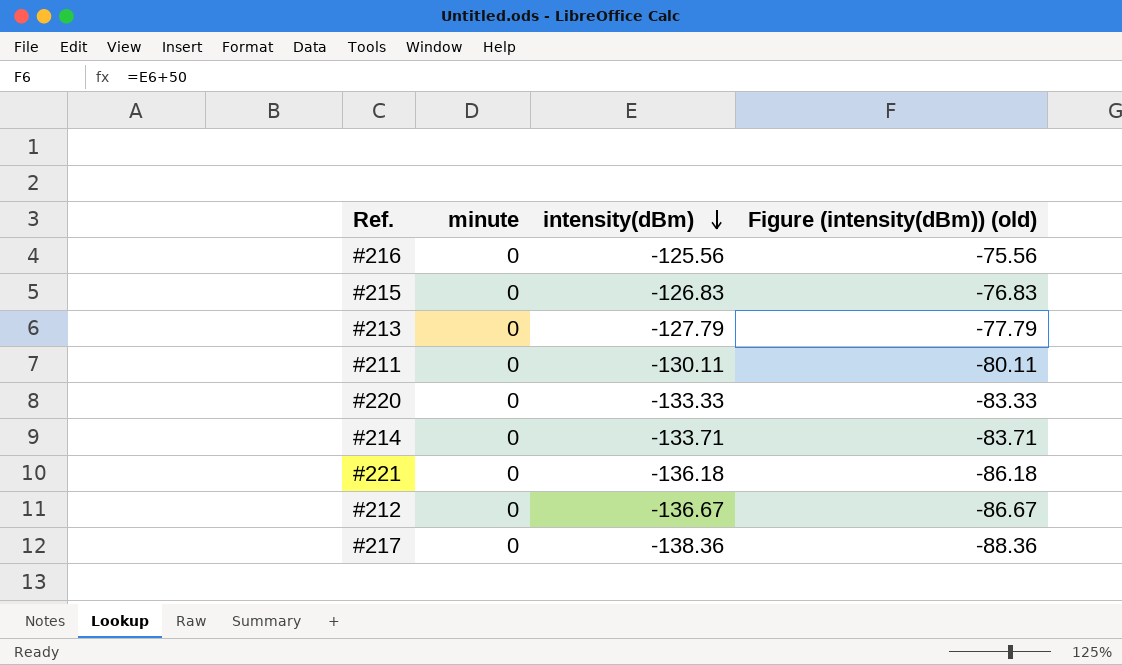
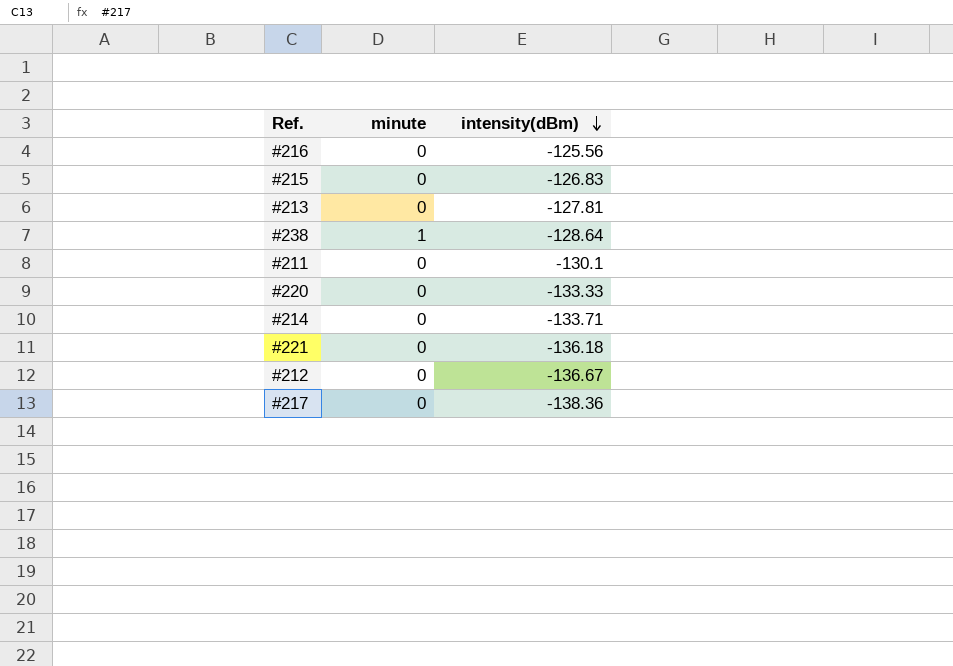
column Figure (intensity(dBm)) (old) | formula: [intensity(dBm)] + 50 -> none
#213 | intensity(dBm): -127.79 -> -127.81
row #238: none -> 1 | -128.64
#211 | intensity(dBm): -130.11 -> -130.1

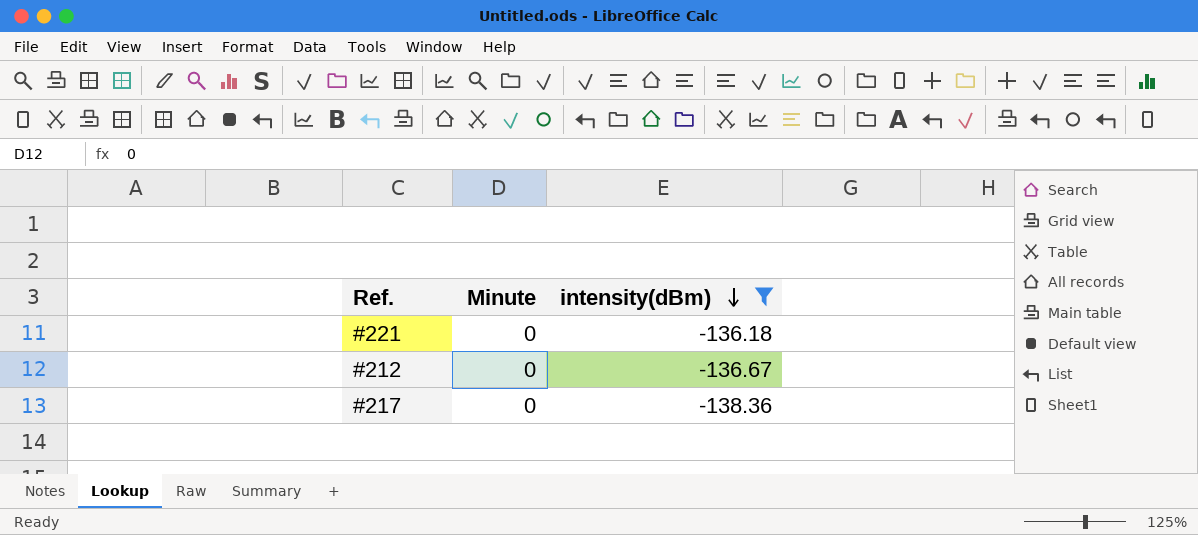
filter: none -> intensity(dBm) <= -136.18
column name: minute -> Minute

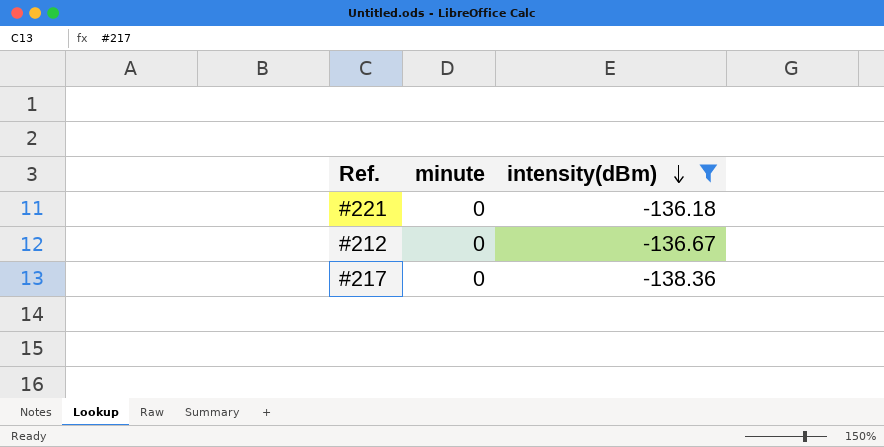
column name: Minute -> minute

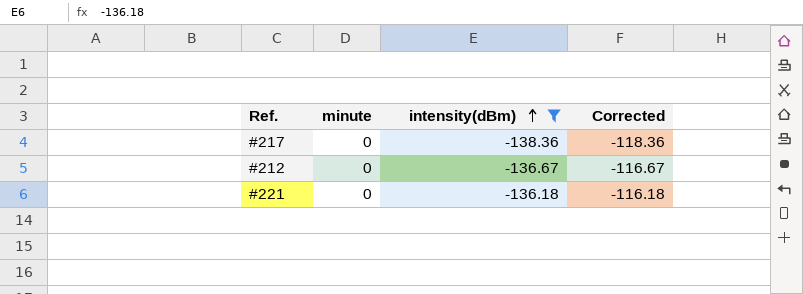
row order: intensity(dBm) descending -> intensity(dBm) ascending
column Corrected | formula: none -> [intensity(dBm)] + 20

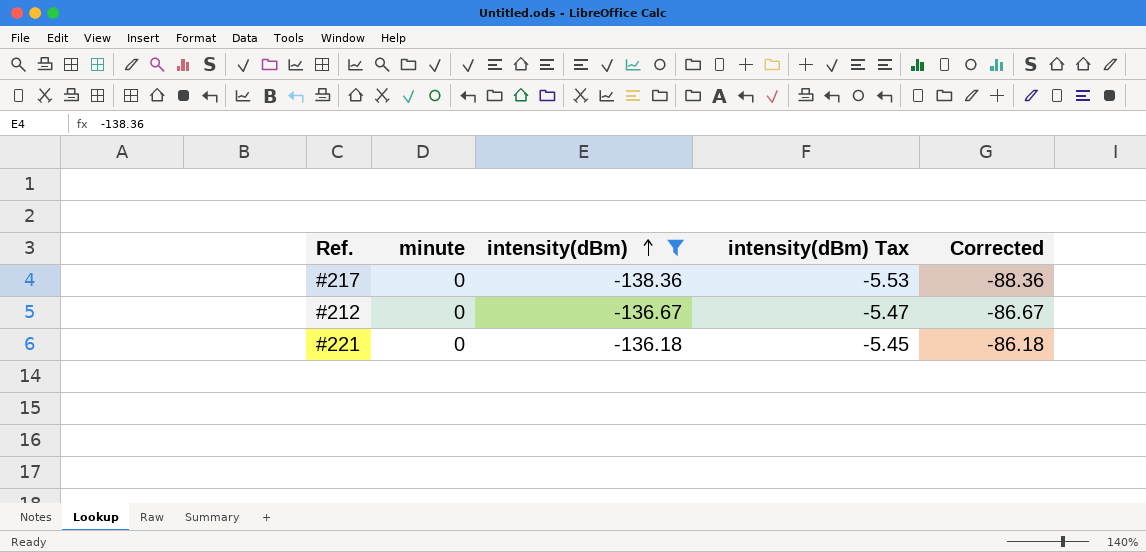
column intensity(dBm) Tax | formula: none -> [intensity(dBm)] * 0.04
column Corrected | formula: [intensity(dBm)] + 20 -> [intensity(dBm)] + 50

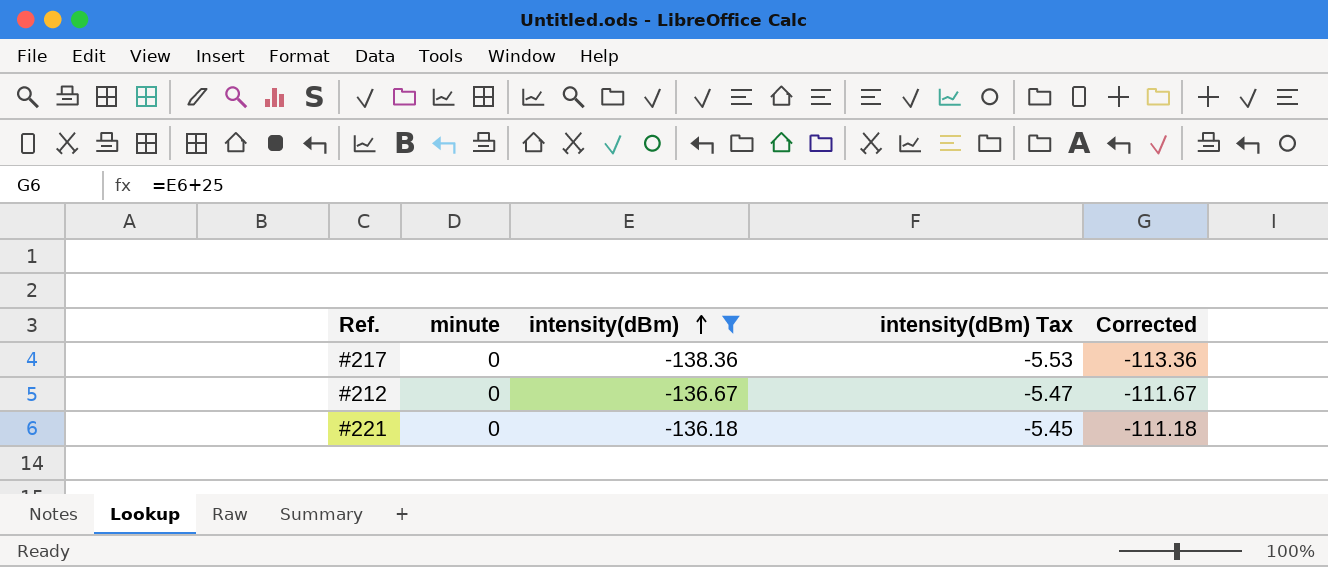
column Corrected | formula: [intensity(dBm)] + 50 -> [intensity(dBm)] + 25

